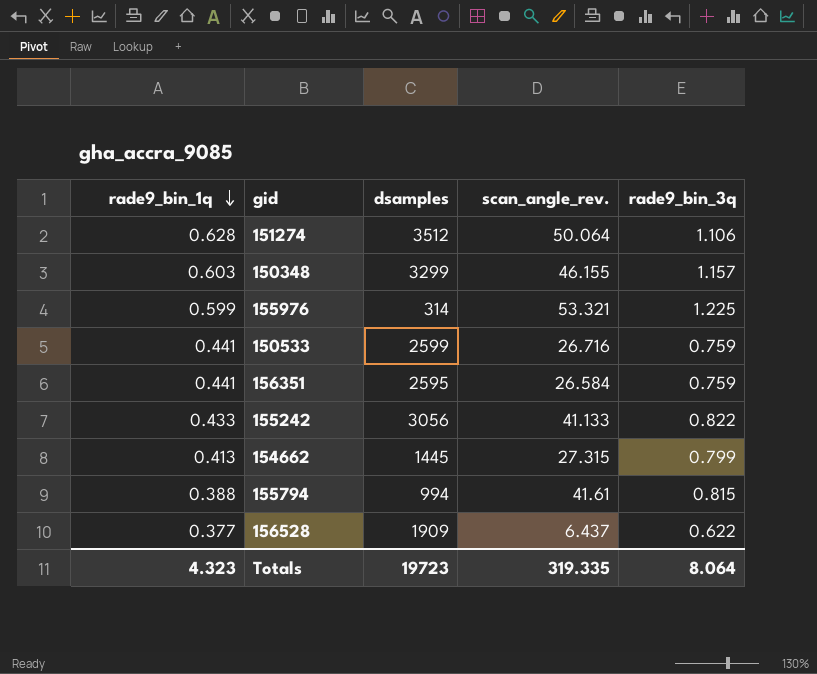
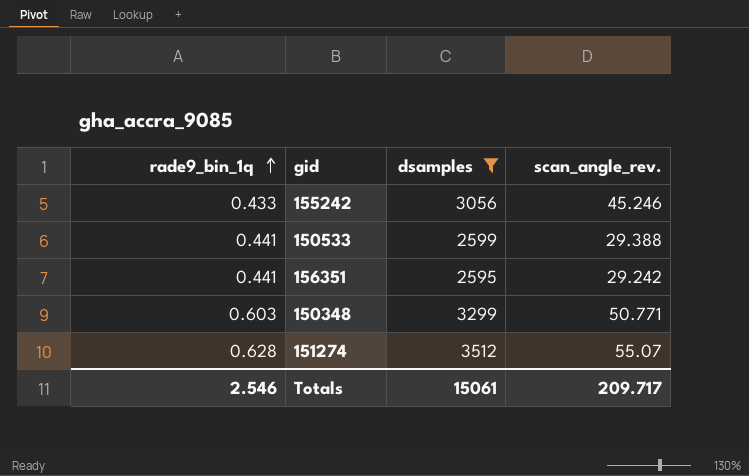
filter: none -> dsamples >= 2595
row order: rade9_bin_1q descending -> rade9_bin_1q ascending
column rade9_bin_3q | position: 5 -> none
155242 | scan_angle_rev.: 41.133 -> 45.246
150533 | scan_angle_rev.: 26.716 -> 29.388
156351 | scan_angle_rev.: 26.584 -> 29.242
150348 | scan_angle_rev.: 46.155 -> 50.771
151274 | scan_angle_rev.: 50.064 -> 55.07
Totals | rade9_bin_1q: 4.323 -> 2.546
Totals | dsamples: 19723 -> 15061
Totals | scan_angle_rev.: 319.335 -> 209.717

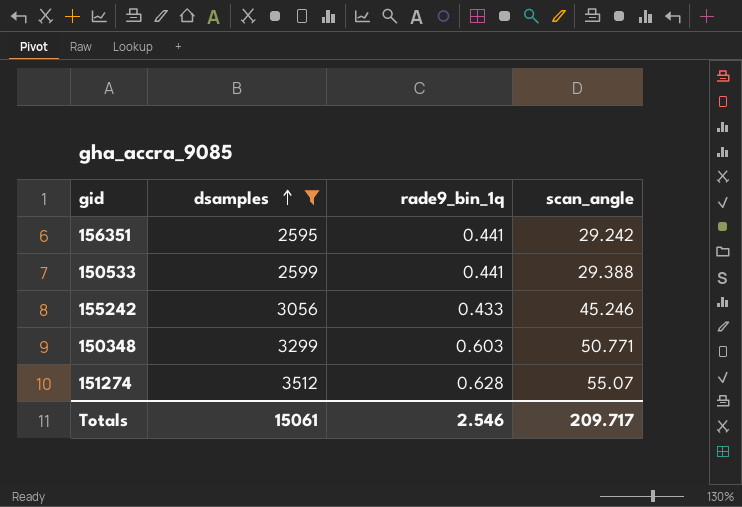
row order: rade9_bin_1q ascending -> dsamples ascending
column rade9_bin_1q | position: 1 -> 3
column name: scan_angle_rev. -> scan_angle

